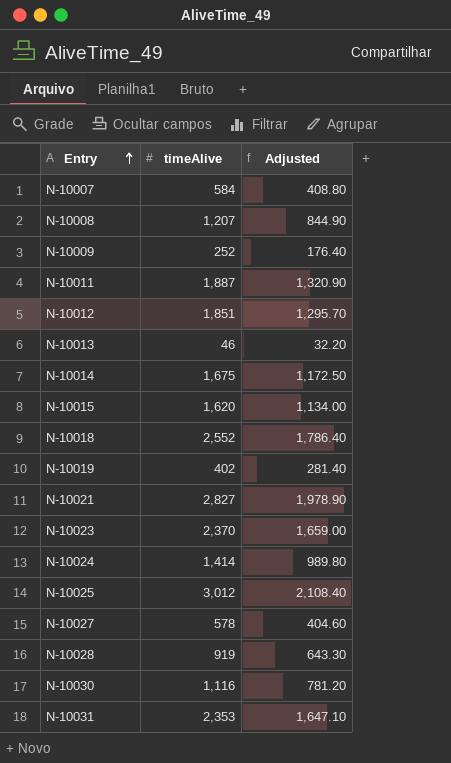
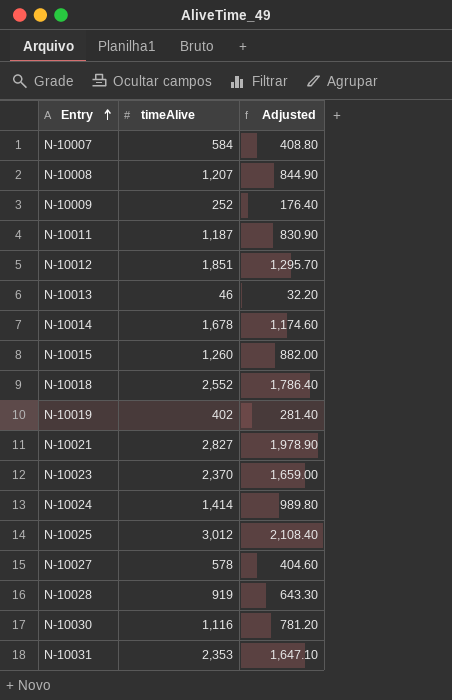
N-10011 | timeAlive: 1,887 -> 1,187
N-10011 | Adjusted: 1,320.90 -> 830.90
N-10014 | timeAlive: 1,675 -> 1,678
N-10014 | Adjusted: 1,172.50 -> 1,174.60
N-10015 | timeAlive: 1,620 -> 1,260
N-10015 | Adjusted: 1,134.00 -> 882.00

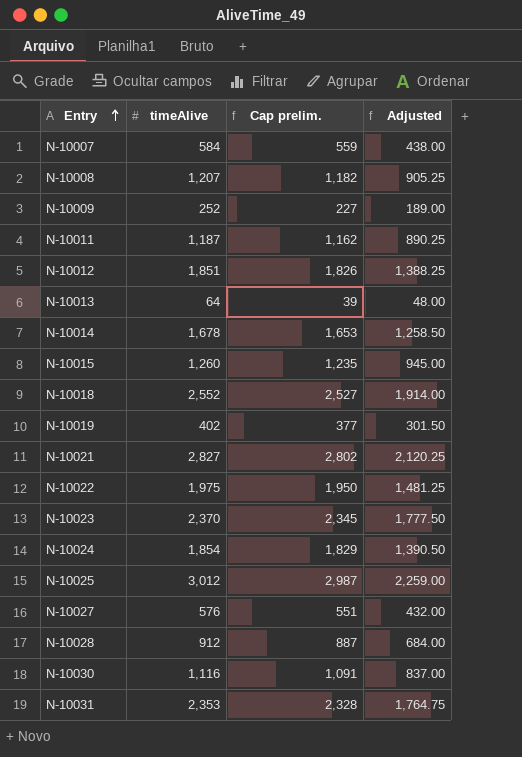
column Cap prelim. | formula: none -> [timeAlive] - 25
column Adjusted | formula: [timeAlive] * 0.7 -> [timeAlive] * 0.75
N-10013 | timeAlive: 46 -> 64
row N-10022: none -> 1,975 | 1,950 | 1,481.25
N-10024 | timeAlive: 1,414 -> 1,854
N-10027 | timeAlive: 578 -> 576
N-10028 | timeAlive: 919 -> 912

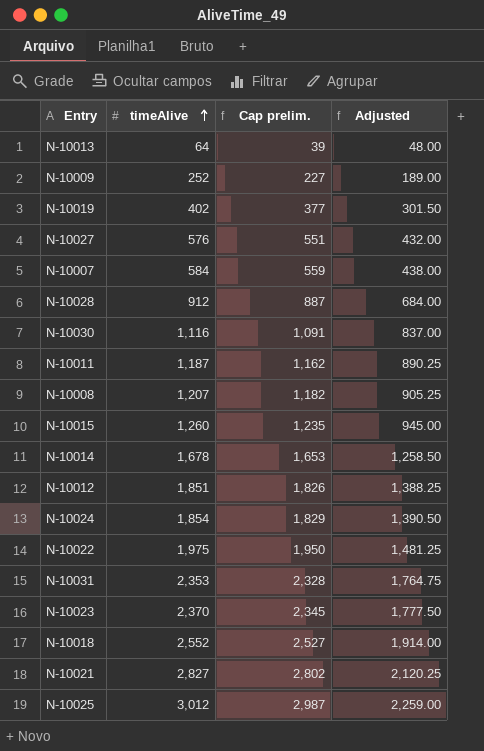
row order: Entry ascending -> timeAlive ascending

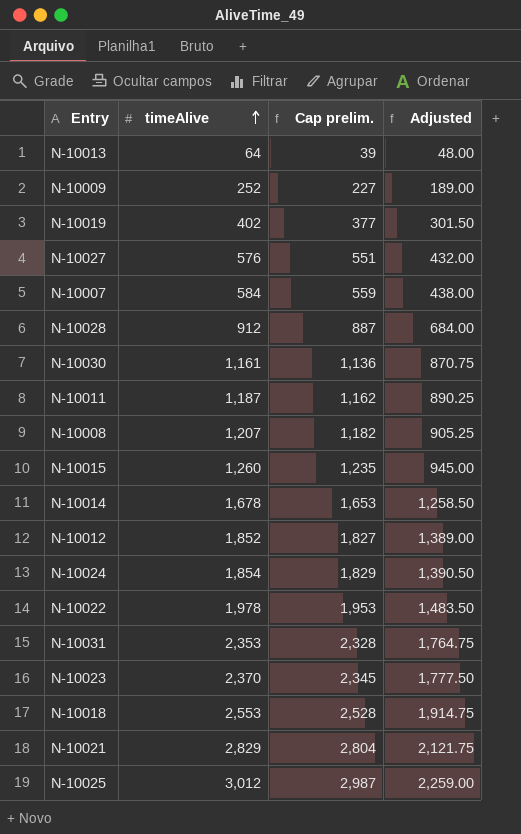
N-10030 | timeAlive: 1,116 -> 1,161
N-10030 | Cap prelim.: 1,091 -> 1,136
N-10030 | Adjusted: 837.00 -> 870.75
N-10012 | timeAlive: 1,851 -> 1,852
N-10012 | Cap prelim.: 1,826 -> 1,827
N-10012 | Adjusted: 1,388.25 -> 1,389.00
N-10022 | timeAlive: 1,975 -> 1,978
N-10022 | Cap prelim.: 1,950 -> 1,953
N-10022 | Adjusted: 1,481.25 -> 1,483.50
N-10018 | timeAlive: 2,552 -> 2,553
N-10018 | Cap prelim.: 2,527 -> 2,528
N-10018 | Adjusted: 1,914.00 -> 1,914.75
N-10021 | timeAlive: 2,827 -> 2,829
N-10021 | Cap prelim.: 2,802 -> 2,804
N-10021 | Adjusted: 2,120.25 -> 2,121.75

